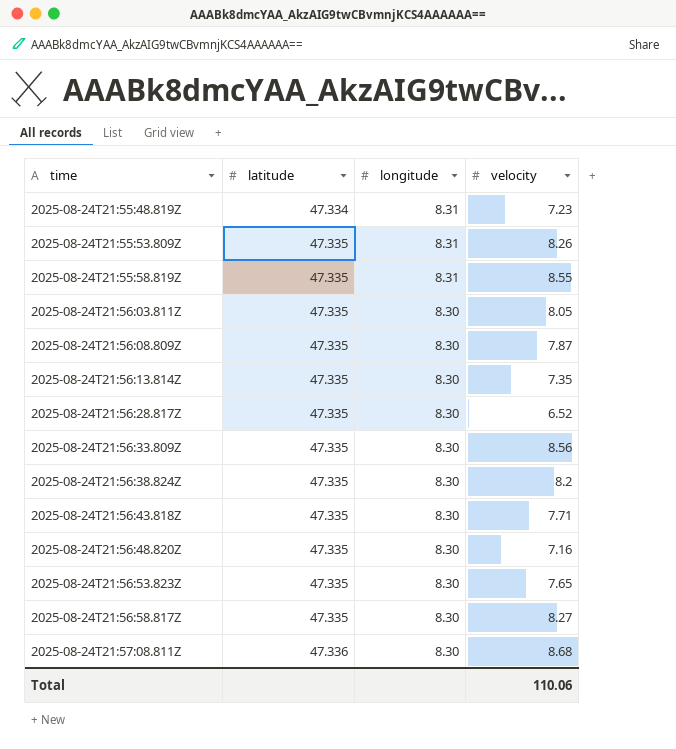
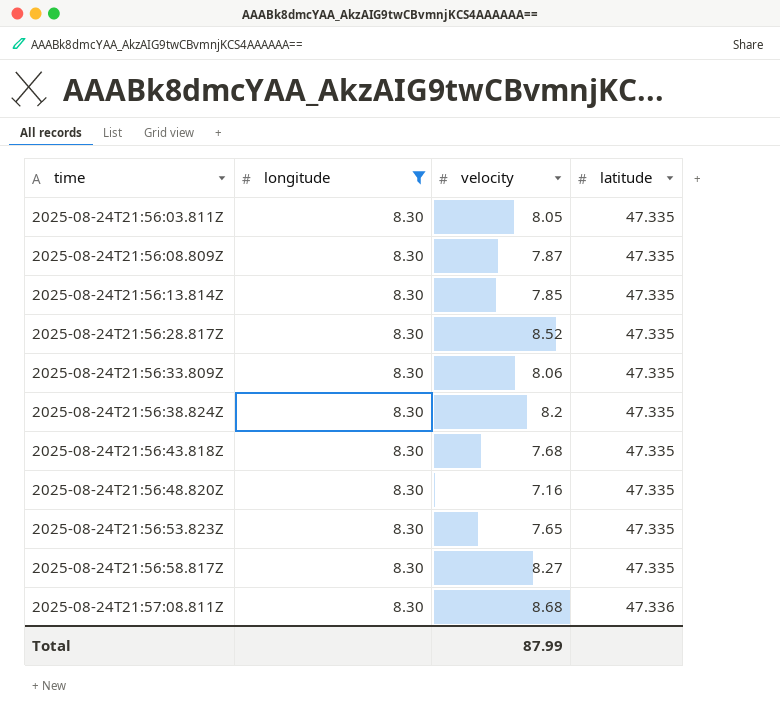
filter: none -> longitude = 8.30
column latitude | position: 2 -> 4
2025-08-24T21:56:13.814Z | velocity: 7.35 -> 7.85
2025-08-24T21:56:28.817Z | velocity: 6.52 -> 8.52
2025-08-24T21:56:33.809Z | velocity: 8.56 -> 8.06
2025-08-24T21:56:43.818Z | velocity: 7.71 -> 7.68
Total | velocity: 110.06 -> 87.99

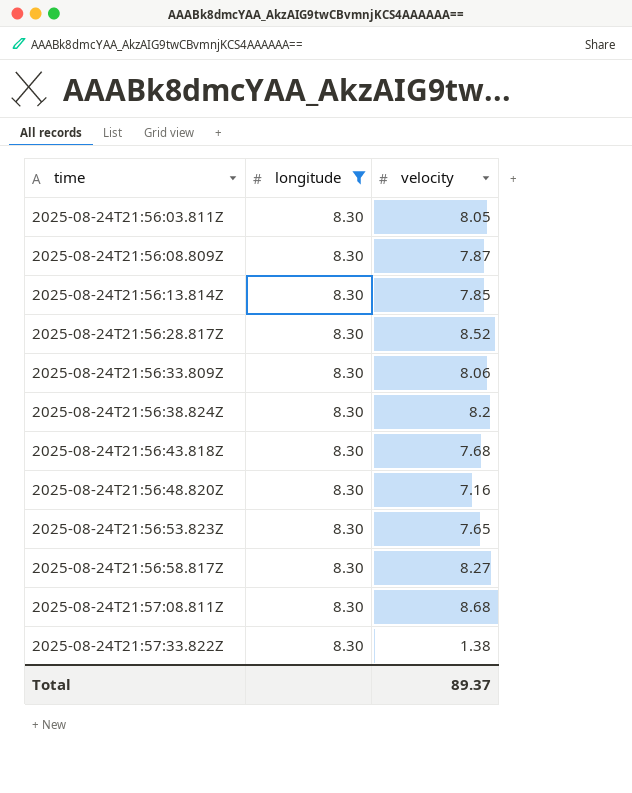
column latitude | position: 4 -> none
row 2025-08-24T21:57:33.822Z: none -> 8.30 | 1.38
Total | velocity: 87.99 -> 89.37

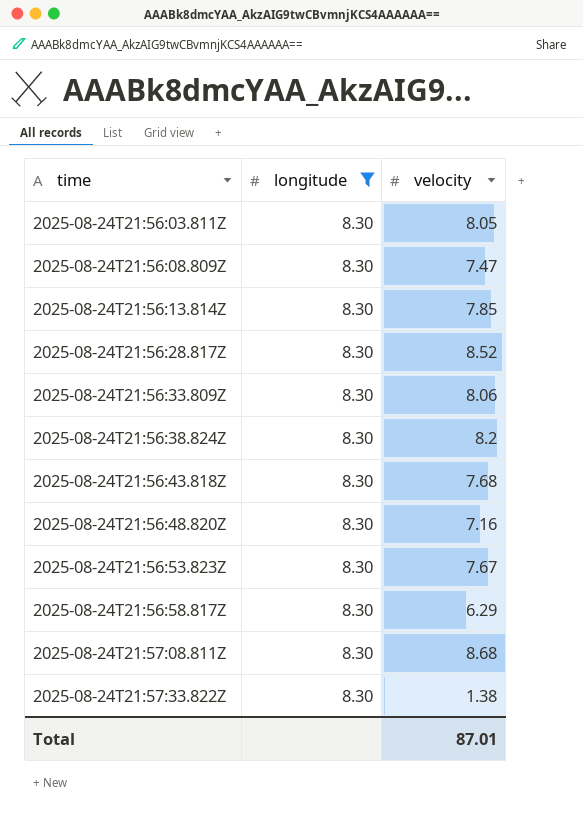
2025-08-24T21:56:08.809Z | velocity: 7.87 -> 7.47
2025-08-24T21:56:53.823Z | velocity: 7.65 -> 7.67
2025-08-24T21:56:58.817Z | velocity: 8.27 -> 6.29
Total | velocity: 89.37 -> 87.01

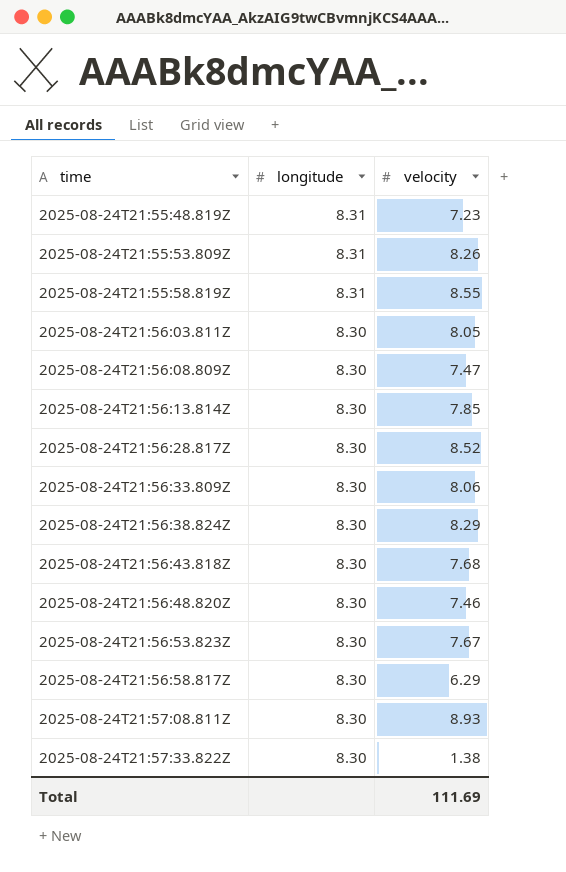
filter: longitude = 8.30 -> none
2025-08-24T21:56:38.824Z | velocity: 8.2 -> 8.29
2025-08-24T21:56:48.820Z | velocity: 7.16 -> 7.46
2025-08-24T21:57:08.811Z | velocity: 8.68 -> 8.93
Total | velocity: 87.01 -> 111.69

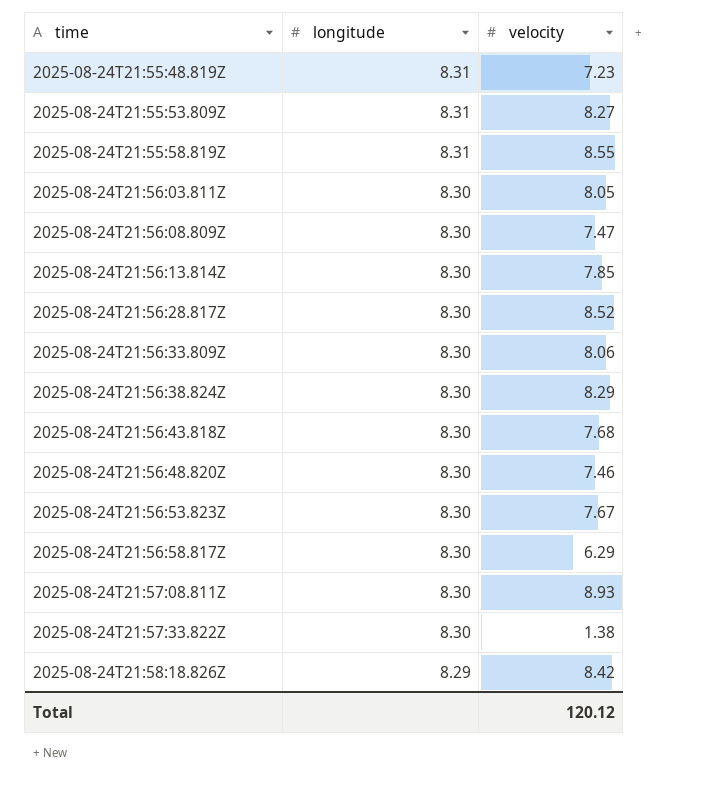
2025-08-24T21:55:53.809Z | velocity: 8.26 -> 8.27
row 2025-08-24T21:58:18.826Z: none -> 8.29 | 8.42
Total | velocity: 111.69 -> 120.12

